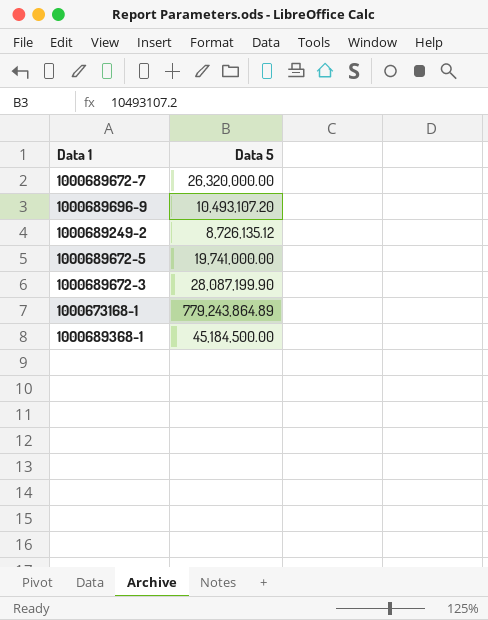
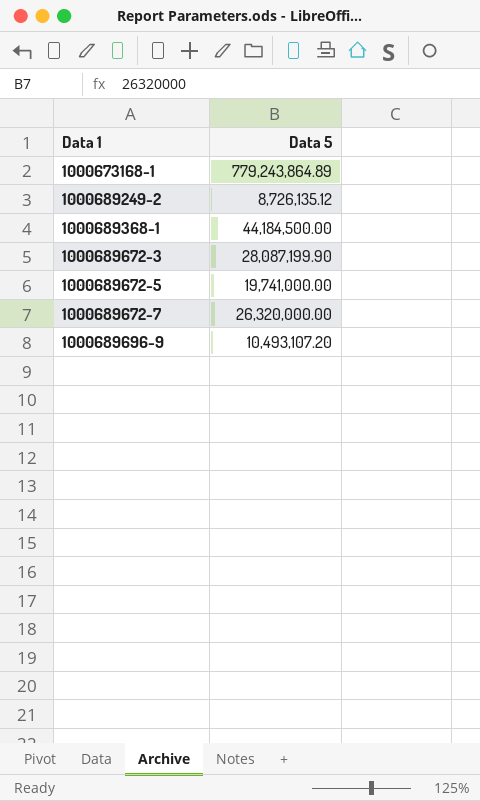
row order: none -> Data 1 ascending
1000689368-1 | Data 5: 45,184,500.00 -> 44,184,500.00

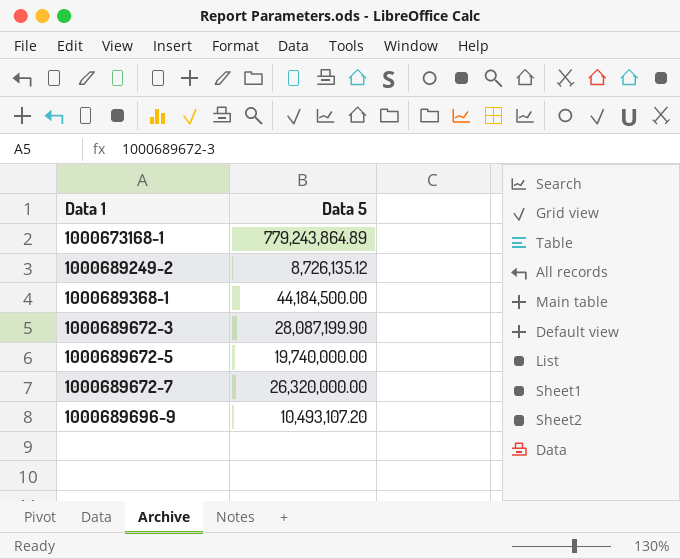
1000689672-5 | Data 5: 19,741,000.00 -> 19,740,000.00

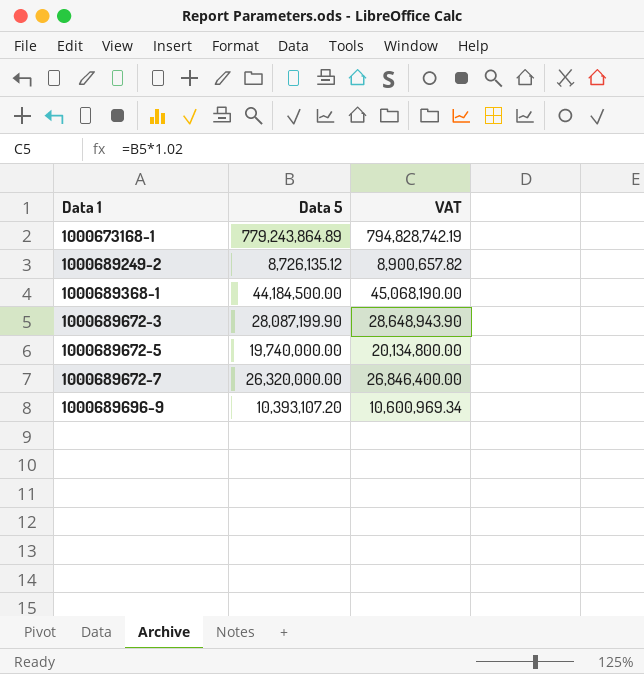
column VAT | formula: none -> [Data 5] * 1.02
1000689696-9 | Data 5: 10,493,107.20 -> 10,393,107.20

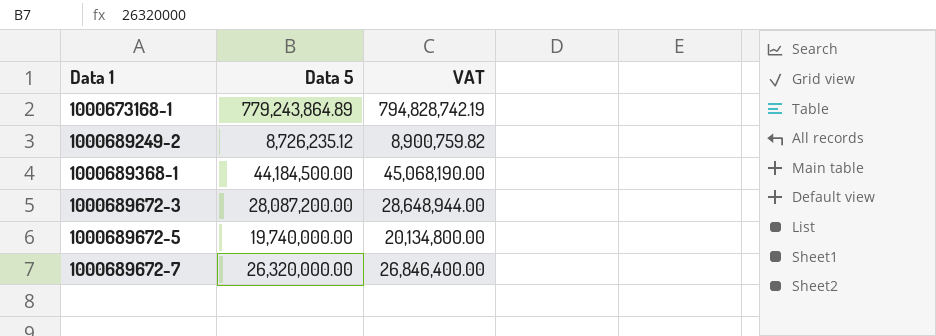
row 1000689696-9: 10,393,107.20 | 10,600,969.34 -> none
1000689249-2 | Data 5: 8,726,135.12 -> 8,726,235.12
1000689249-2 | VAT: 8,900,657.82 -> 8,900,759.82
1000689672-3 | Data 5: 28,087,199.90 -> 28,087,200.00
1000689672-3 | VAT: 28,648,943.90 -> 28,648,944.00

